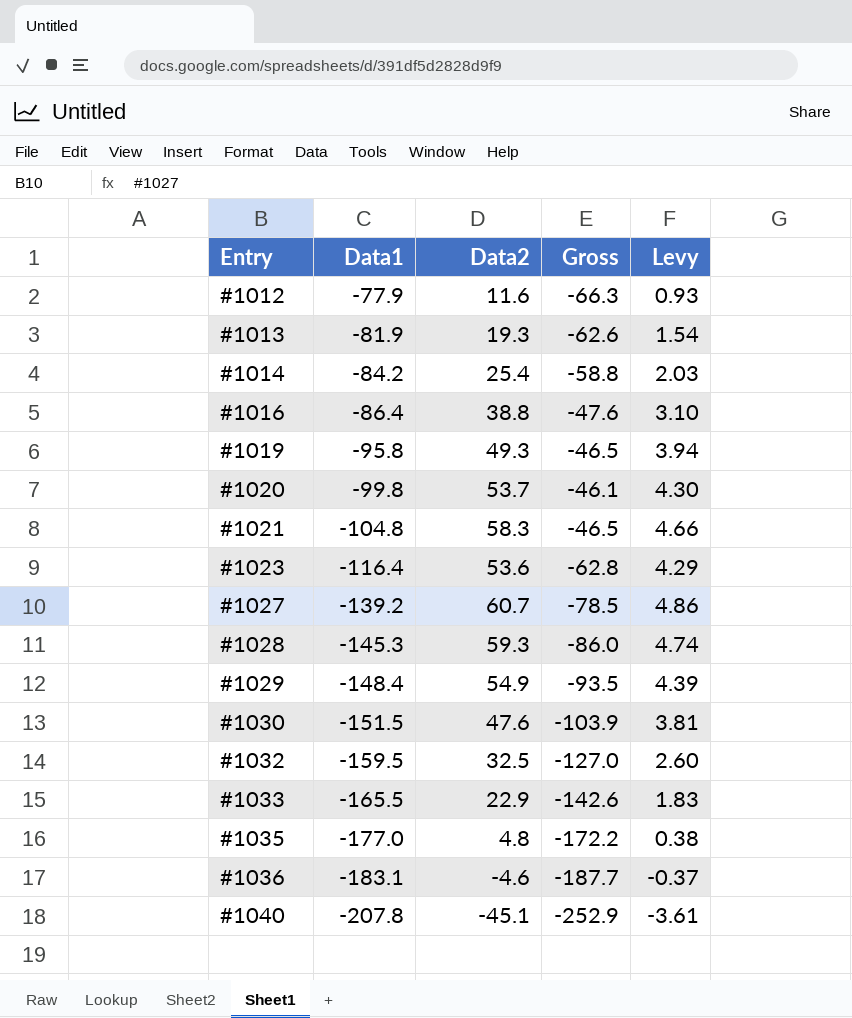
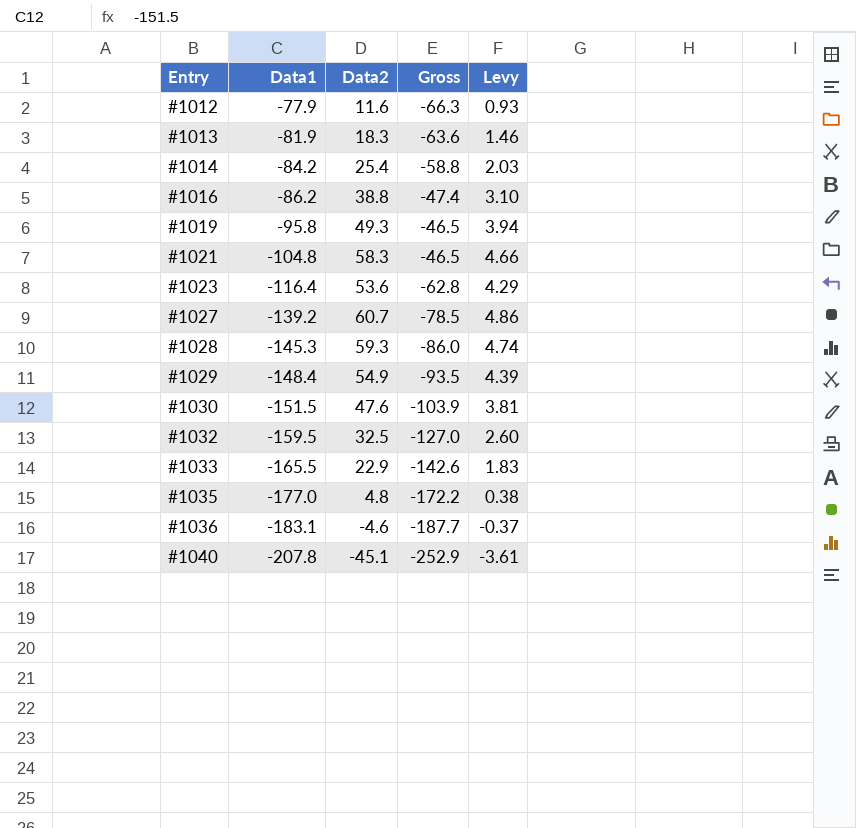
row #1020: -99.8 | 53.7 | -46.1 | 4.30 -> none
#1013 | Data2: 19.3 -> 18.3
#1013 | Gross: -62.6 -> -63.6
#1013 | Levy: 1.54 -> 1.46
#1016 | Data1: -86.4 -> -86.2
#1016 | Gross: -47.6 -> -47.4

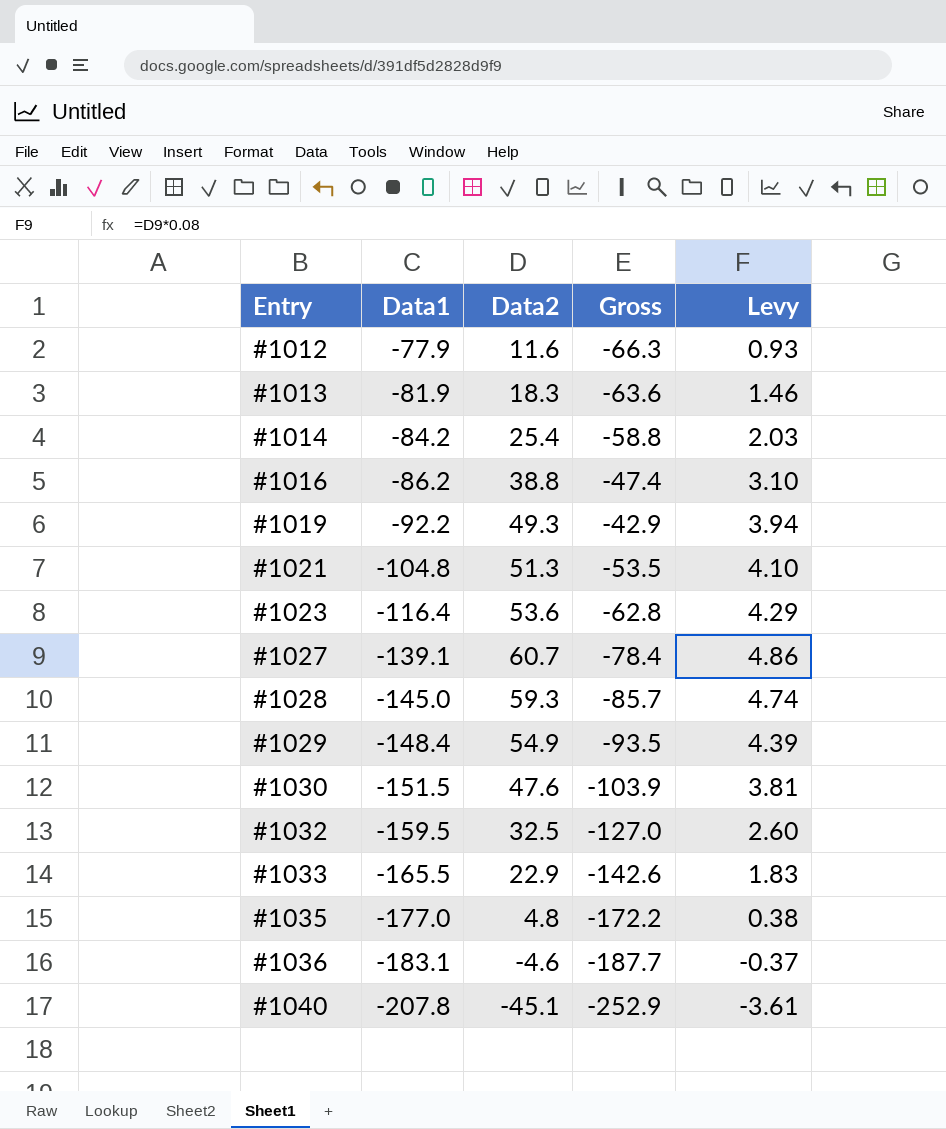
#1019 | Data1: -95.8 -> -92.2
#1019 | Gross: -46.5 -> -42.9
#1021 | Data2: 58.3 -> 51.3
#1021 | Gross: -46.5 -> -53.5
#1021 | Levy: 4.66 -> 4.10
#1027 | Data1: -139.2 -> -139.1
#1027 | Gross: -78.5 -> -78.4
#1028 | Data1: -145.3 -> -145.0
#1028 | Gross: -86.0 -> -85.7

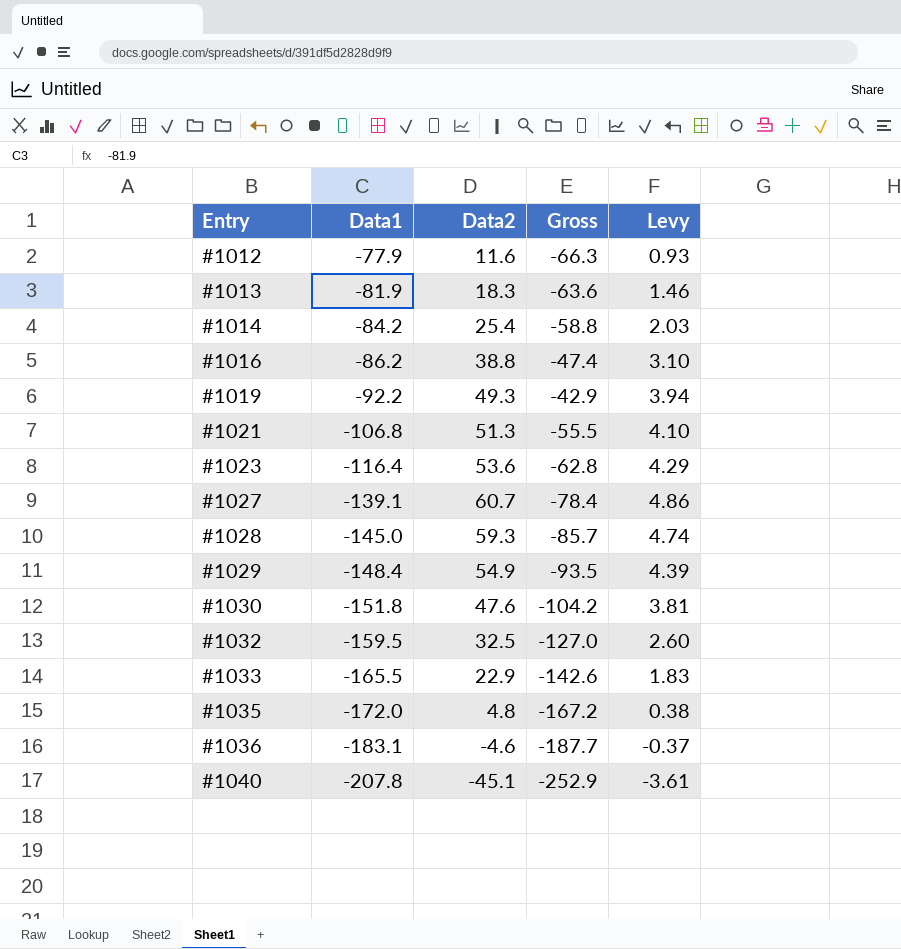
#1021 | Data1: -104.8 -> -106.8
#1021 | Gross: -53.5 -> -55.5
#1030 | Data1: -151.5 -> -151.8
#1030 | Gross: -103.9 -> -104.2
#1035 | Data1: -177.0 -> -172.0
#1035 | Gross: -172.2 -> -167.2

